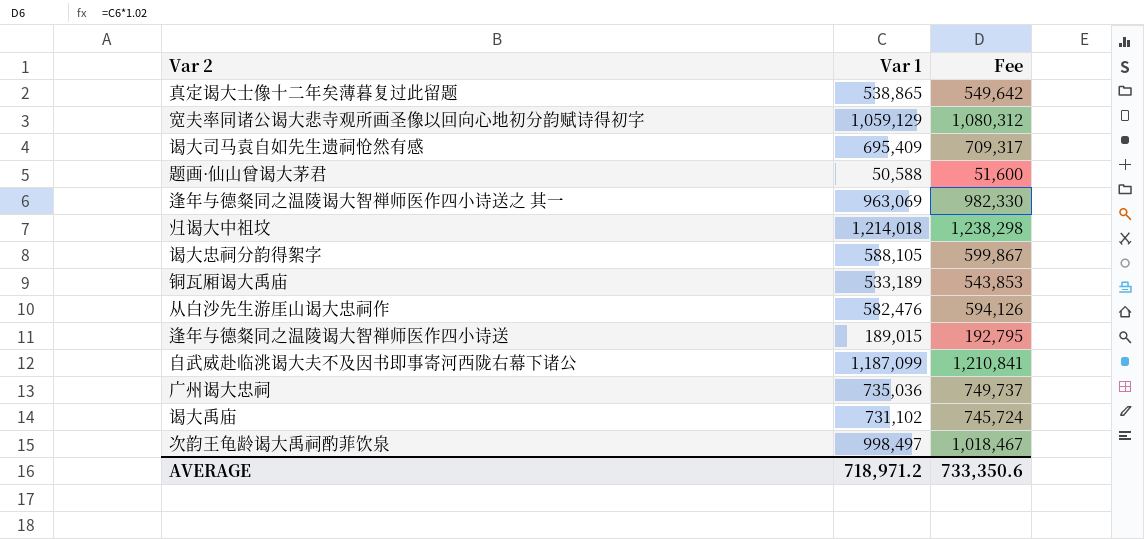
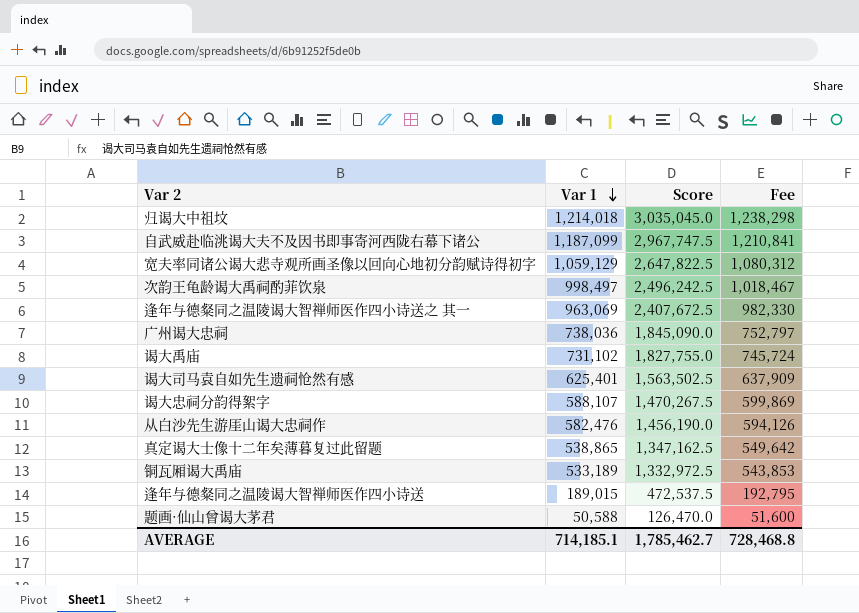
row order: none -> Var 1 descending
column Score | formula: none -> [Var 1] * 2.5
广州谒大忠祠 | Var 1: 735,036 -> 738,036
广州谒大忠祠 | Fee: 749,737 -> 752,797
谒大司马袁自如先生遗祠怆然有感 | Var 1: 695,409 -> 625,401
谒大司马袁自如先生遗祠怆然有感 | Fee: 709,317 -> 637,909
谒大忠祠分韵得絮字 | Var 1: 588,105 -> 588,107
谒大忠祠分韵得絮字 | Fee: 599,867 -> 599,869
AVERAGE | Var 1: 718,971.2 -> 714,185.1
AVERAGE | Fee: 733,350.6 -> 728,468.8

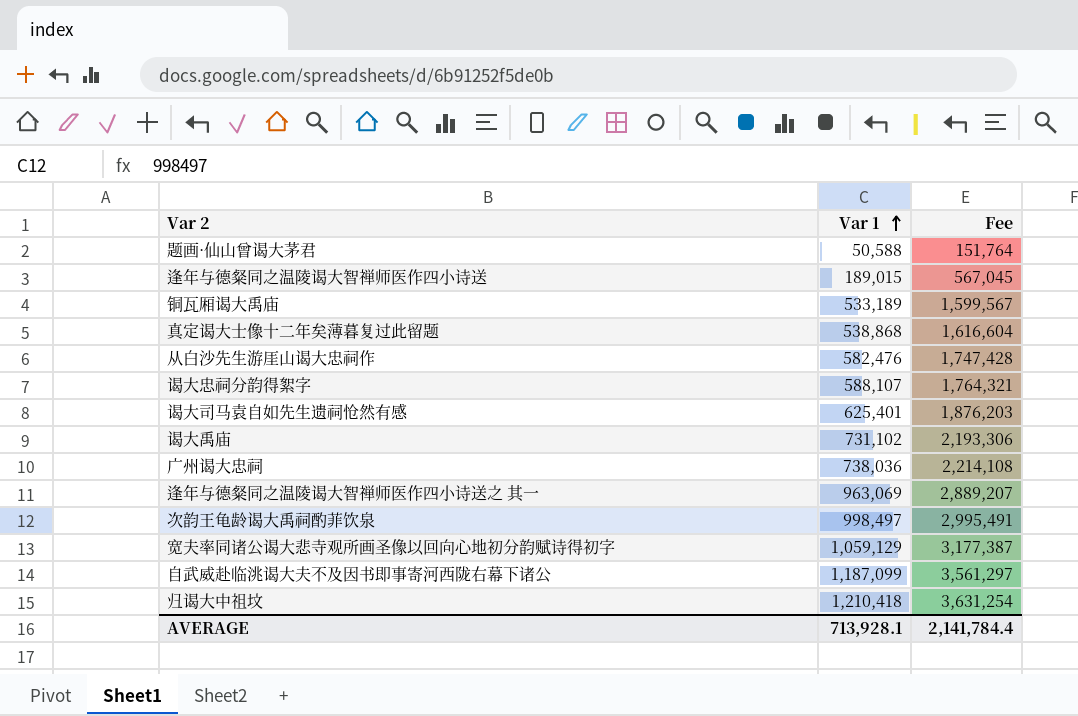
row order: Var 1 descending -> Var 1 ascending
column Score | formula: [Var 1] * 2.5 -> none
column Fee | formula: [Var 1] * 1.02 -> [Var 1] * 3
真定谒大士像十二年矣薄暮复过此留题 | Var 1: 538,865 -> 538,868
归谒大中祖坟 | Var 1: 1,214,018 -> 1,210,418
AVERAGE | Var 1: 714,185.1 -> 713,928.1
AVERAGE | Fee: 728,468.8 -> 2,141,784.4

